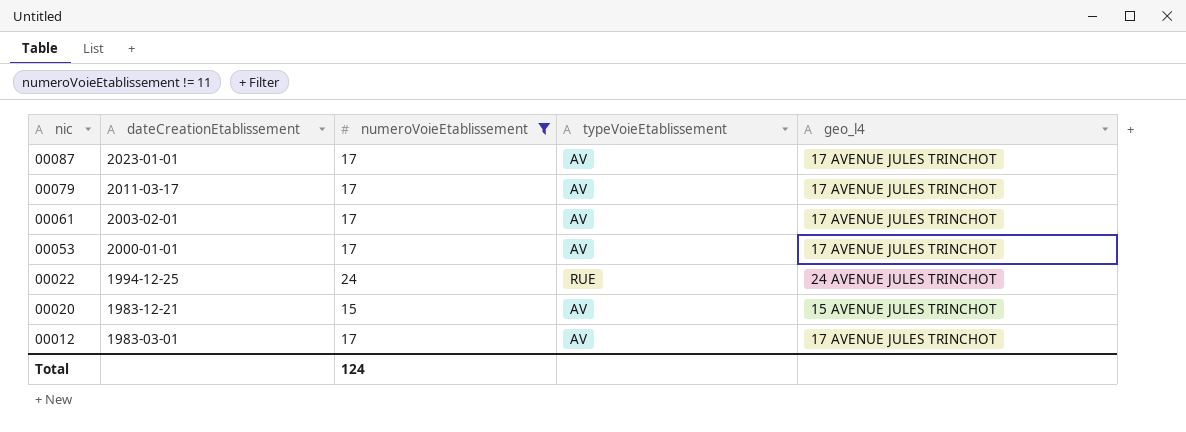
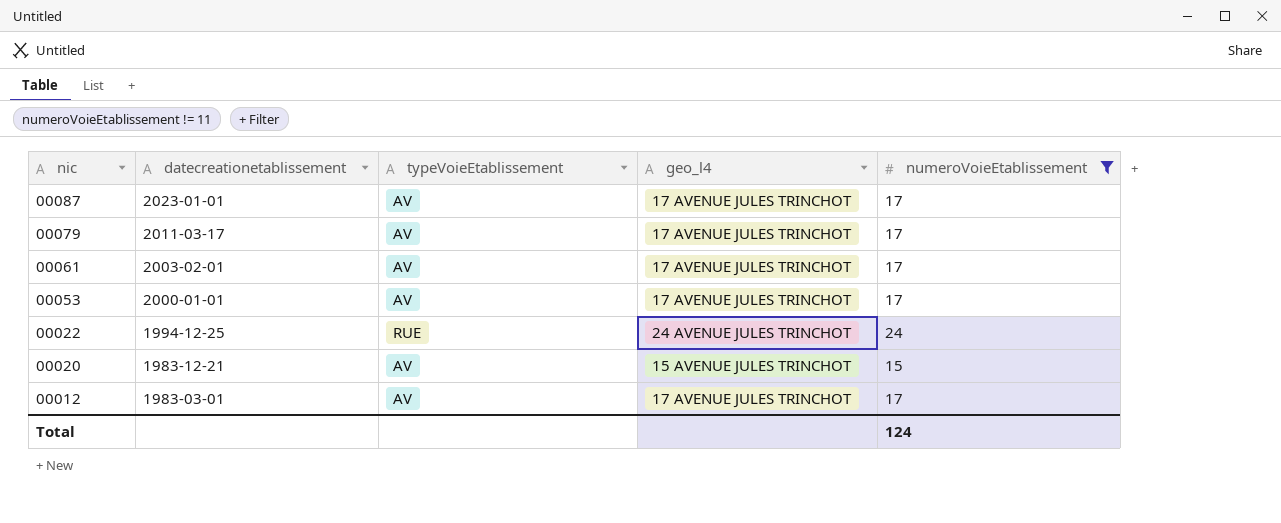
column name: dateCreationEtablissement -> datecreationetablissement
column numeroVoieEtablissement | position: 3 -> 5

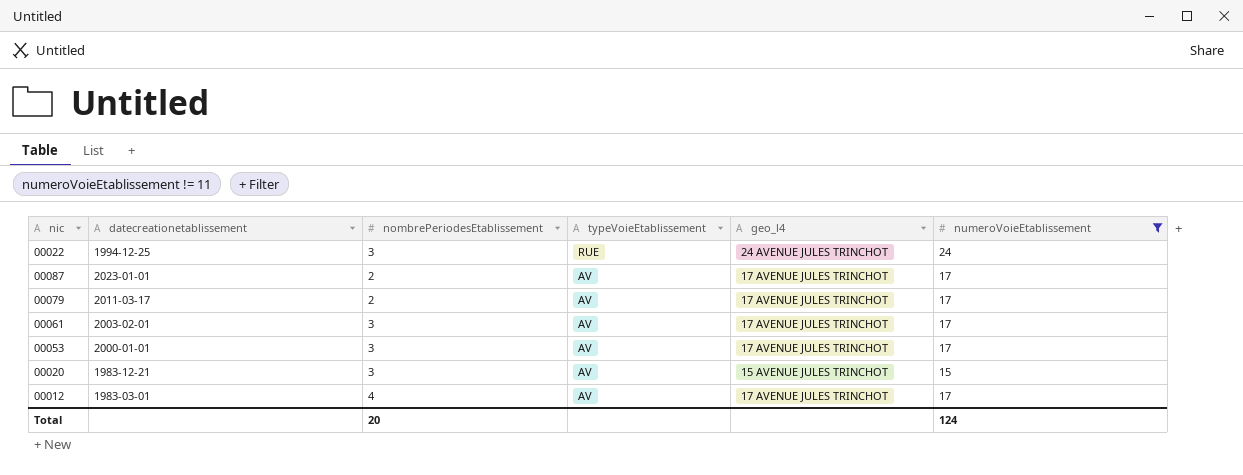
row order: nic descending -> typeVoieEtablissement descending
column nombrePeriodesEtablissement | position: none -> 3

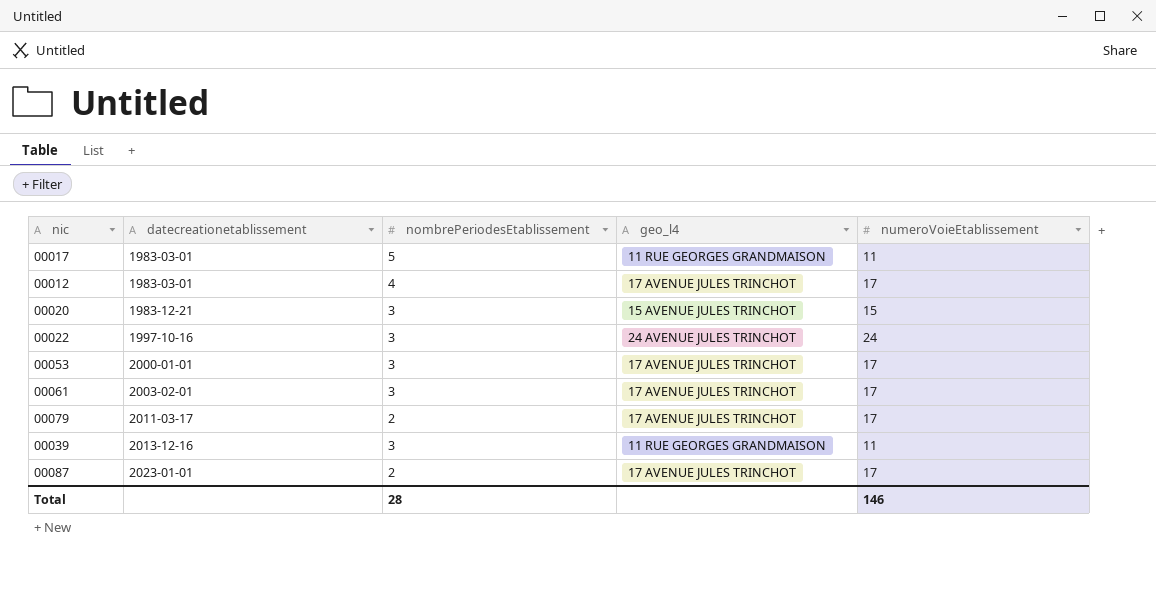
filter: numeroVoieEtablissement != 11 -> none
row order: typeVoieEtablissement descending -> datecreationetablissement ascending
column typeVoieEtablissement | position: 4 -> none
00022 | datecreationetablissement: 1994-12-25 -> 1997-10-16
Total | nombrePeriodesEtablissement: 20 -> 28
Total | numeroVoieEtablissement: 124 -> 146

